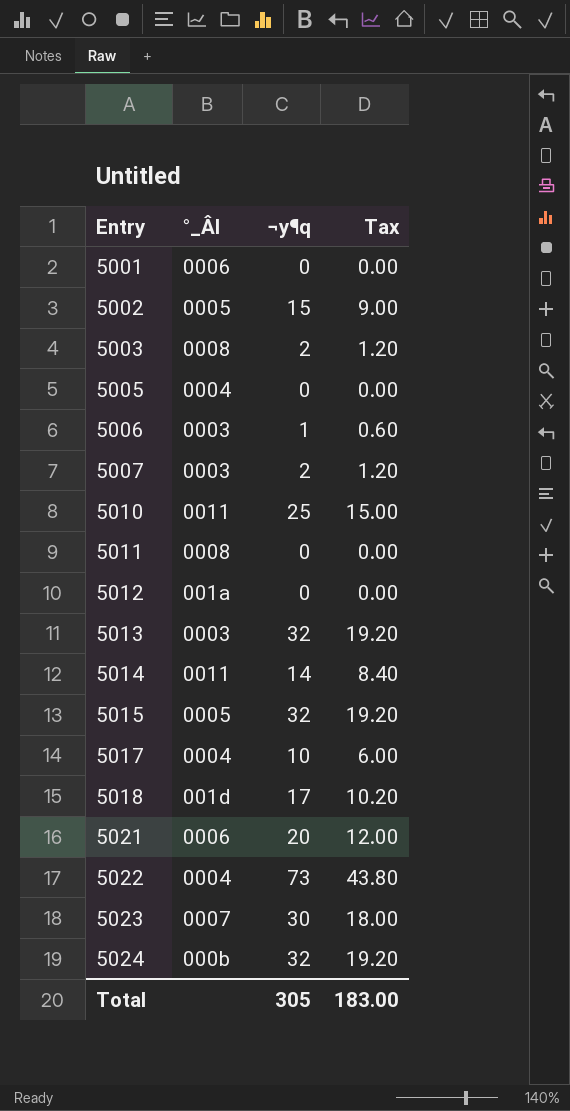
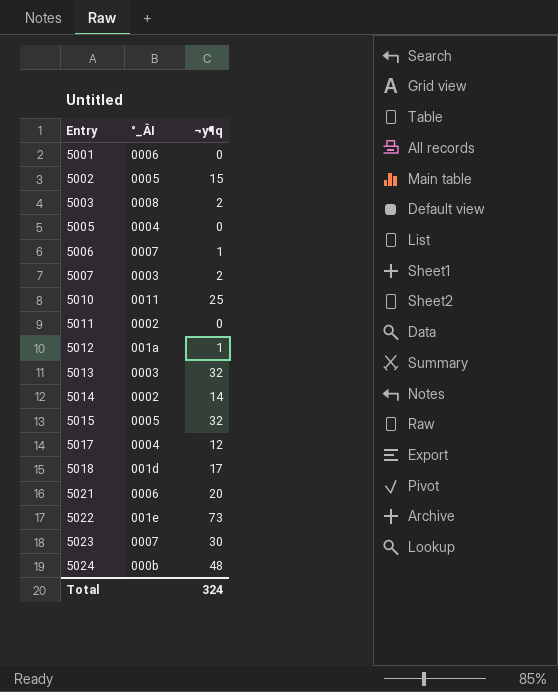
column Tax | formula: [¬y¶q] * 0.6 -> none
5006 | °_ÂI: 0003 -> 0007
5011 | °_ÂI: 0008 -> 0002
5012 | ¬y¶q: 0 -> 1
5014 | °_ÂI: 0011 -> 0002
5017 | ¬y¶q: 10 -> 12
5022 | °_ÂI: 0004 -> 001e
5024 | ¬y¶q: 32 -> 48
Total | ¬y¶q: 305 -> 324

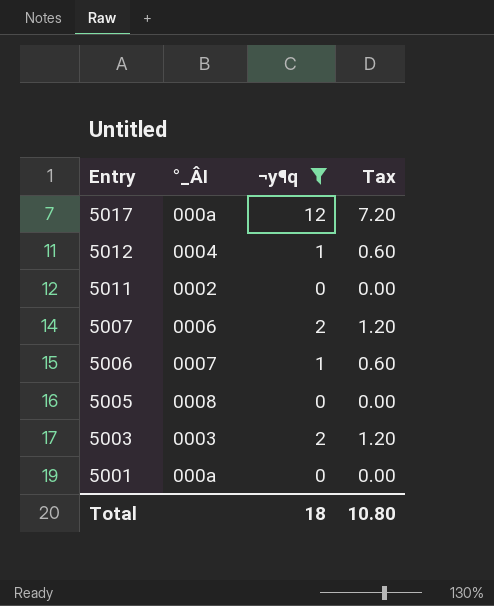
filter: none -> ¬y¶q <= 12
row order: Entry ascending -> Entry descending
column Tax | formula: none -> [¬y¶q] * 0.6
5017 | °_ÂI: 0004 -> 000a
5012 | °_ÂI: 001a -> 0004
5007 | °_ÂI: 0003 -> 0006
5005 | °_ÂI: 0004 -> 0008
5003 | °_ÂI: 0008 -> 0003
5001 | °_ÂI: 0006 -> 000a
Total | ¬y¶q: 324 -> 18

